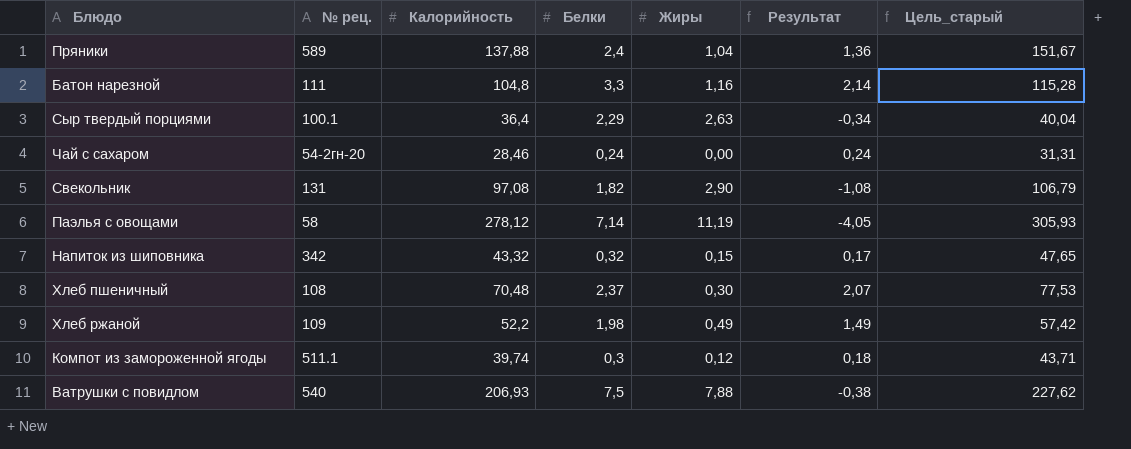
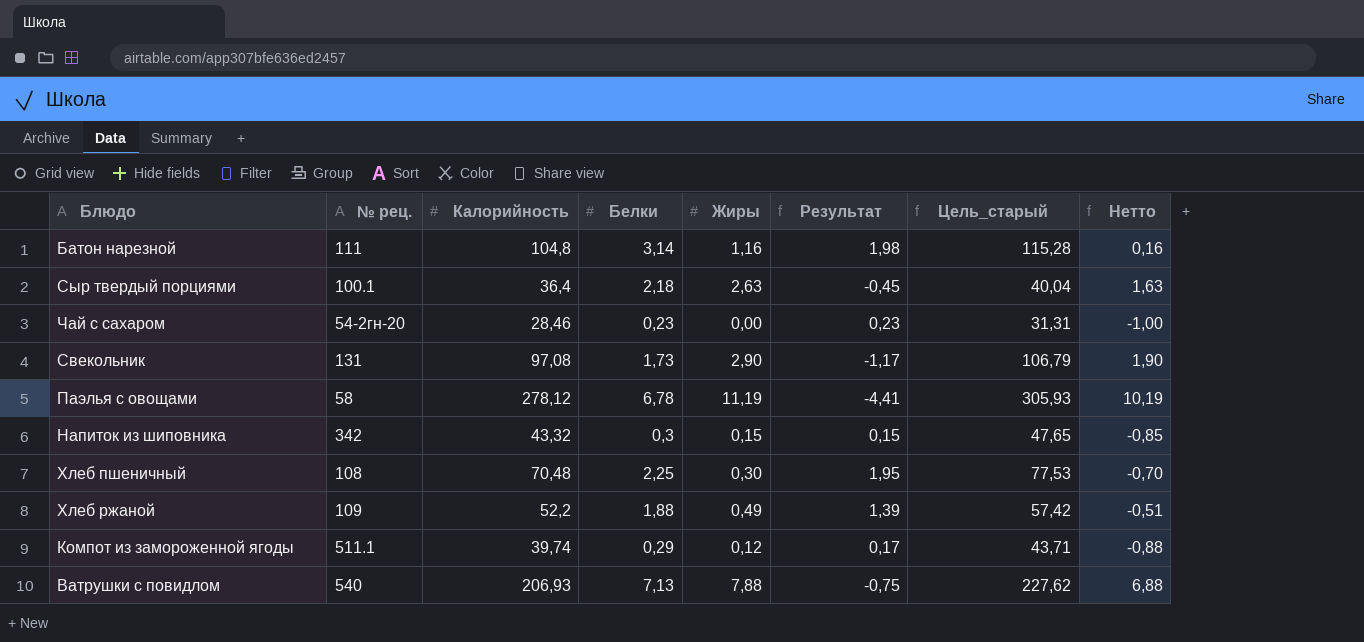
column Нетто | formula: none -> [Жиры] - 1
row Пряники: 589 | 137,88 | 2,4 | 1,04 | 1,36 | 151,67 -> none
Батон нарезной | Белки: 3,3 -> 3,14
Батон нарезной | Результат: 2,14 -> 1,98
Сыр твердый порциями | Белки: 2,29 -> 2,18
Сыр твердый порциями | Результат: -0,34 -> -0,45
Чай с сахаром | Белки: 0,24 -> 0,23
Чай с сахаром | Результат: 0,24 -> 0,23
Свекольник | Белки: 1,82 -> 1,73
Свекольник | Результат: -1,08 -> -1,17
Паэлья с овощами | Белки: 7,14 -> 6,78
Паэлья с овощами | Результат: -4,05 -> -4,41
Напиток из шиповника | Белки: 0,32 -> 0,3
Напиток из шиповника | Результат: 0,17 -> 0,15
Хлеб пшеничный | Белки: 2,37 -> 2,25
Хлеб пшеничный | Результат: 2,07 -> 1,95
Хлеб ржаной | Белки: 1,98 -> 1,88
Хлеб ржаной | Результат: 1,49 -> 1,39
Компот из замороженной ягоды | Белки: 0,3 -> 0,29
Компот из замороженной ягоды | Результат: 0,18 -> 0,17
Ватрушки с повидлом | Белки: 7,5 -> 7,13
Ватрушки с повидлом | Результат: -0,38 -> -0,75

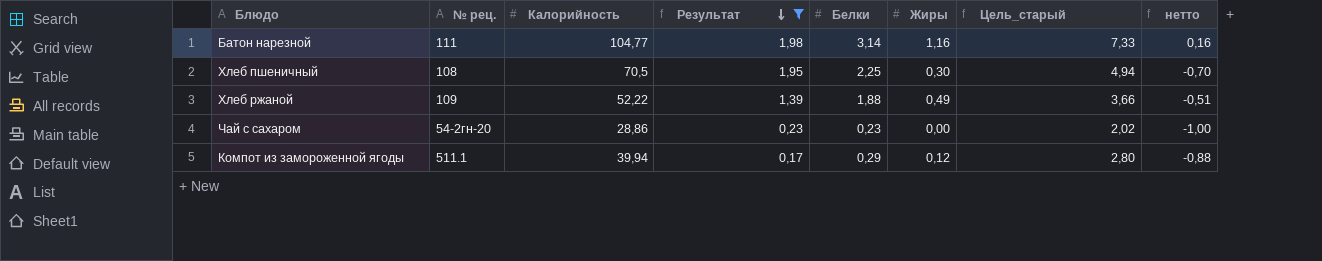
filter: none -> Результат >= 0,17
row order: none -> Результат descending
column Результат | position: 6 -> 4
column Цель_старый | formula: [Калорийность] * 1,1 -> [Калорийность] * 0,07
column name: Нетто -> нетто
Батон нарезной | Калорийность: 104,8 -> 104,77
Хлеб пшеничный | Калорийность: 70,48 -> 70,5
Хлеб ржаной | Калорийность: 52,2 -> 52,22
Чай с сахаром | Калорийность: 28,46 -> 28,86
Компот из замороженной ягоды | Калорийность: 39,74 -> 39,94

